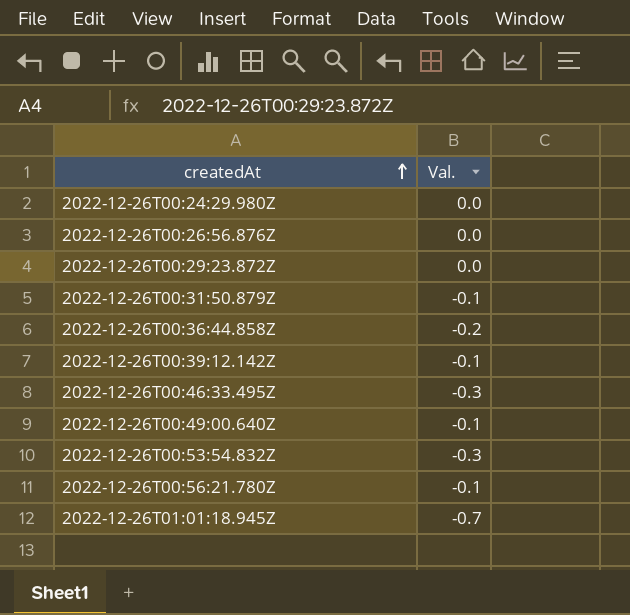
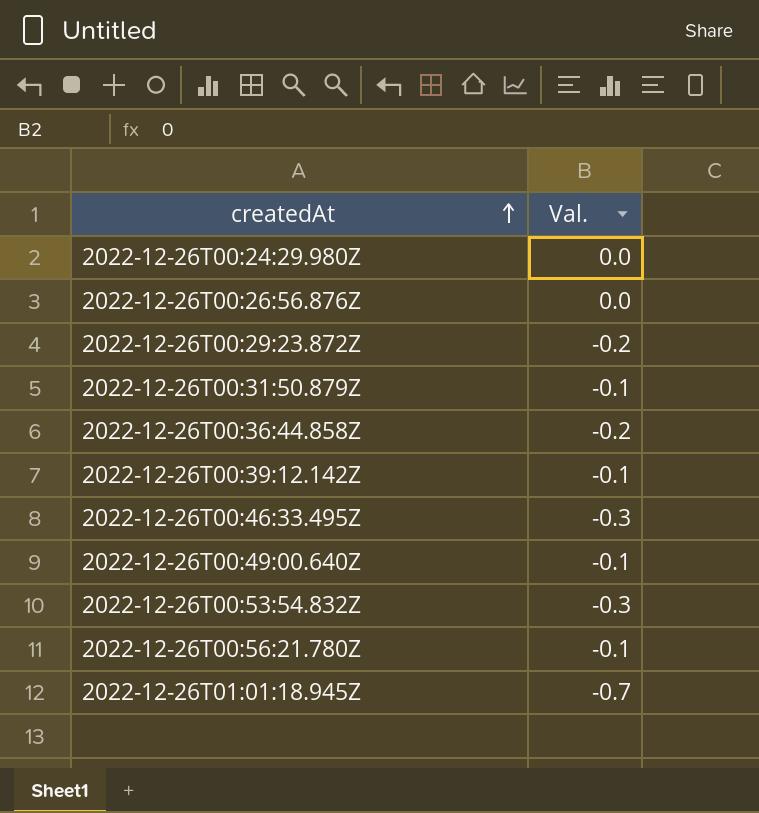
2022-12-26T00:29:23.872Z | Val.: 0.0 -> -0.2

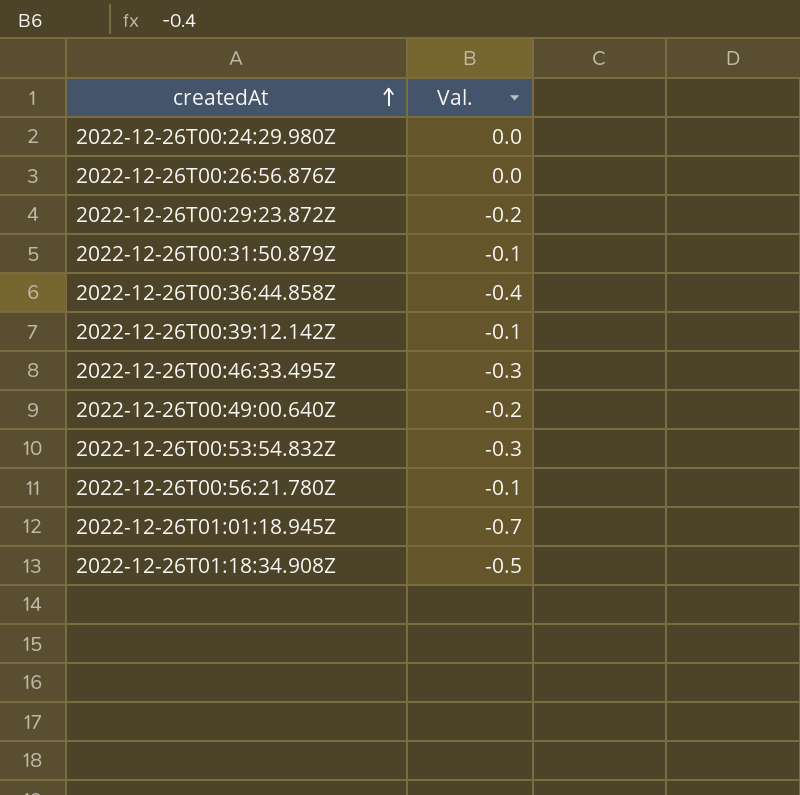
2022-12-26T00:36:44.858Z | Val.: -0.2 -> -0.4
2022-12-26T00:49:00.640Z | Val.: -0.1 -> -0.2
row 2022-12-26T01:18:34.908Z: none -> -0.5

